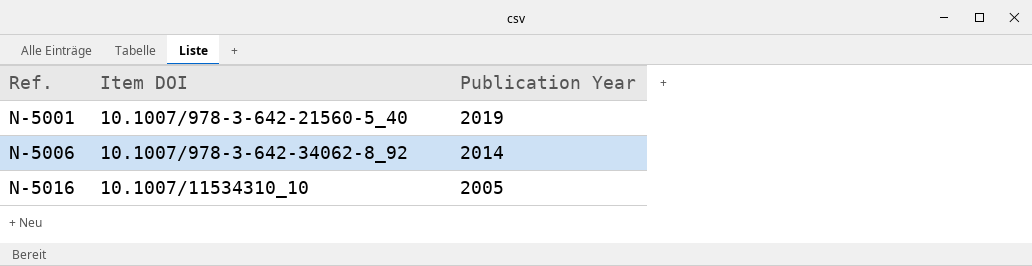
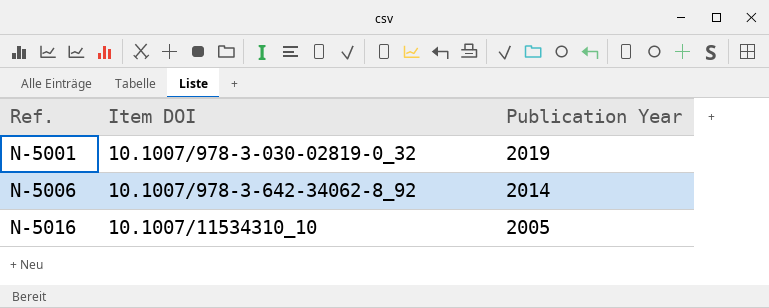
N-5001 | Item DOI: 10.1007/978-3-642-21560-5_40 -> 10.1007/978-3-030-02819-0_32

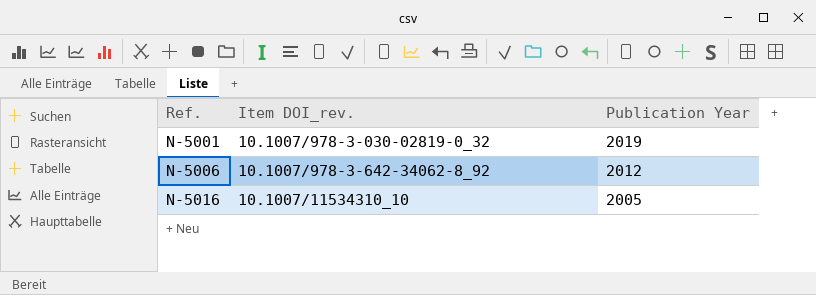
column name: Item DOI -> Item DOI_rev.
N-5006 | Publication Year: 2014 -> 2012

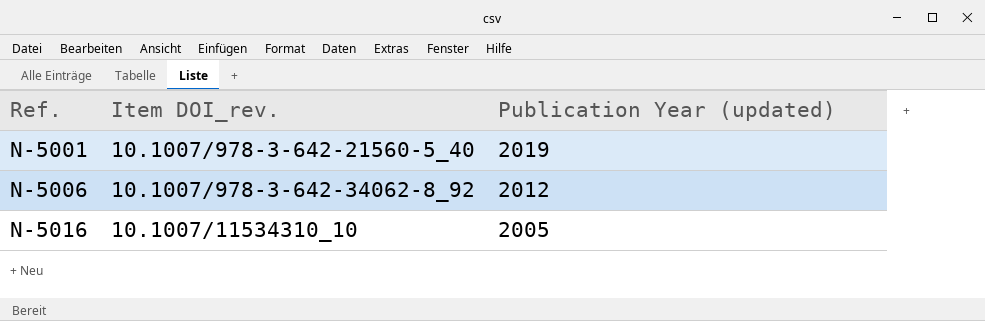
column name: Publication Year -> Publication Year (updated)
N-5001 | Item DOI_rev.: 10.1007/978-3-030-02819-0_32 -> 10.1007/978-3-642-21560-5_40

